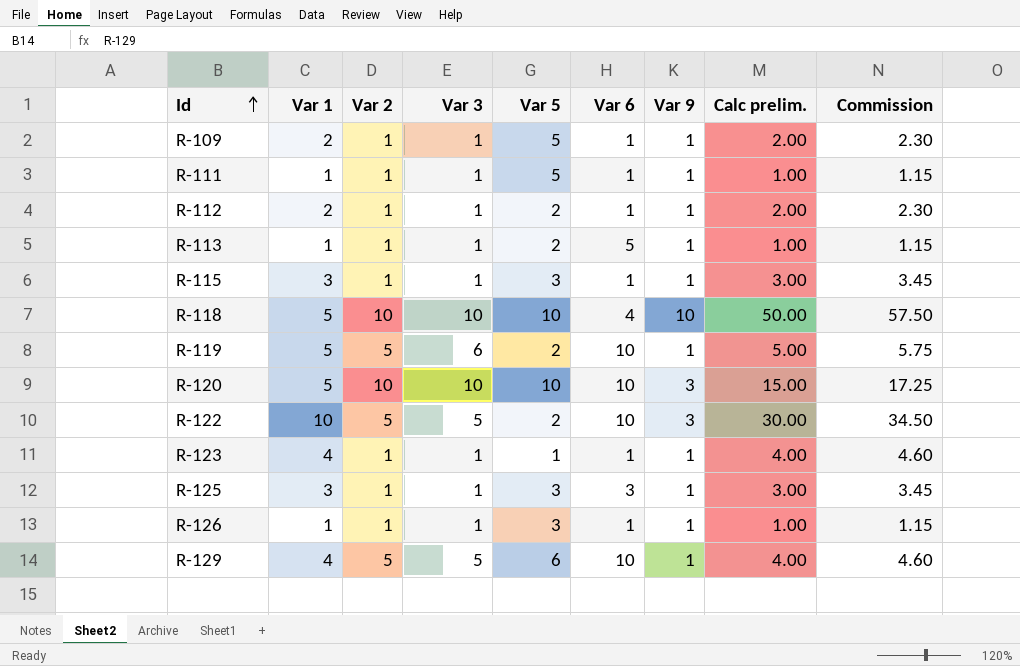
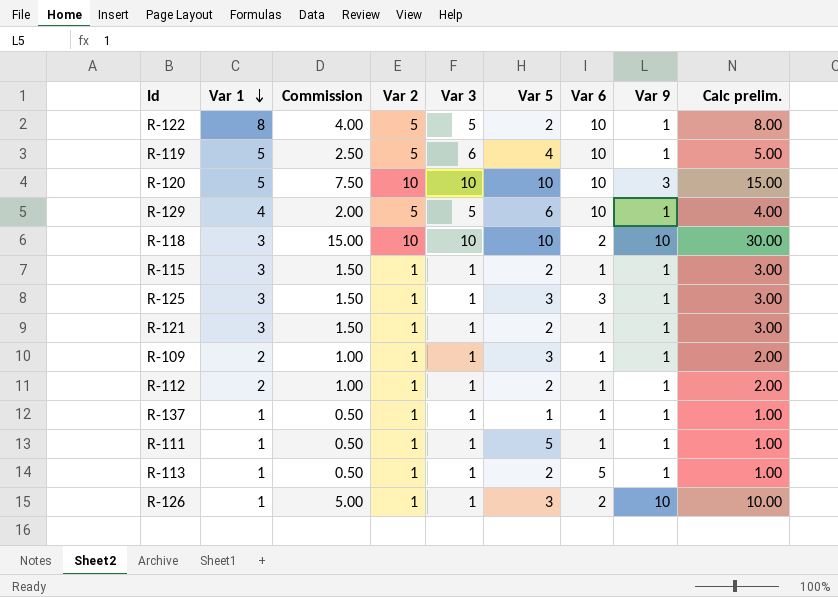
row order: Id ascending -> Var 1 descending
column Commission | formula: [Calc prelim.] * 1.15 -> [Calc prelim.] * 0.5
column Commission | position: 9 -> 3
row R-123: 4 | 1 | 1 | 1 | 1 | 1 | 4.00 | 4.60 -> none
R-122 | Var 1: 10 -> 8
R-122 | Var 9: 3 -> 1
R-122 | Calc prelim.: 30.00 -> 8.00
R-119 | Var 5: 2 -> 4
R-118 | Var 1: 5 -> 3
R-118 | Var 6: 4 -> 2
R-118 | Calc prelim.: 50.00 -> 30.00
R-115 | Var 5: 3 -> 2
row R-121: none -> 3 | 1.50 | 1 | 1 | 2 | 1 | 1 | 3.00
R-109 | Var 5: 5 -> 3
row R-137: none -> 1 | 0.50 | 1 | 1 | 1 | 1 | 1 | 1.00
R-126 | Var 6: 1 -> 2
R-126 | Var 9: 1 -> 10
R-126 | Calc prelim.: 1.00 -> 10.00

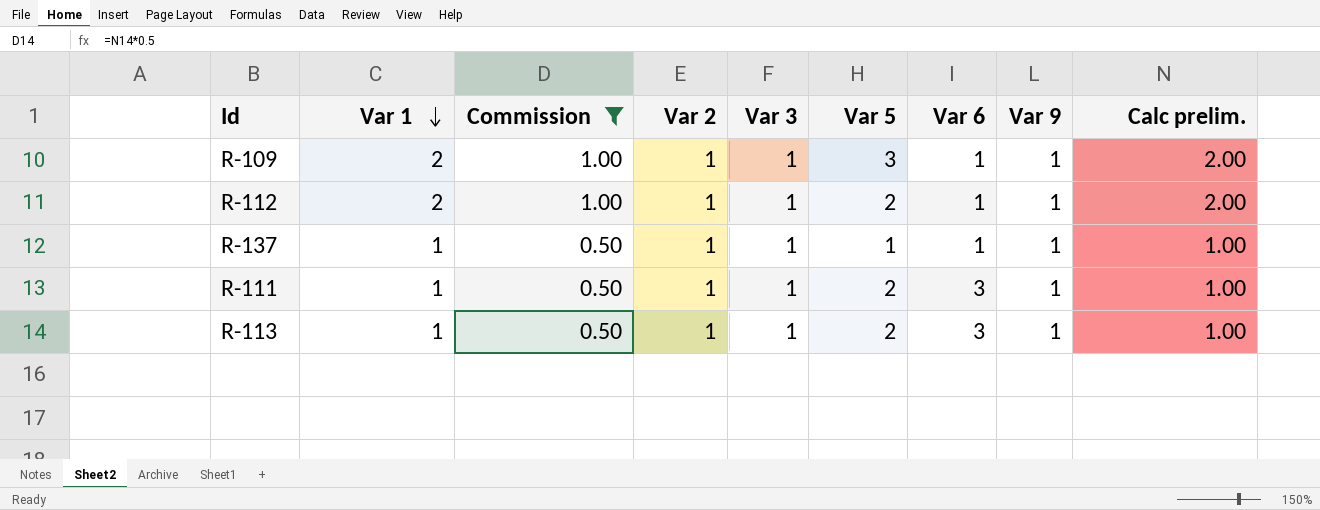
filter: none -> Commission <= 1.00
R-111 | Var 5: 5 -> 2
R-111 | Var 6: 1 -> 3
R-113 | Var 6: 5 -> 3

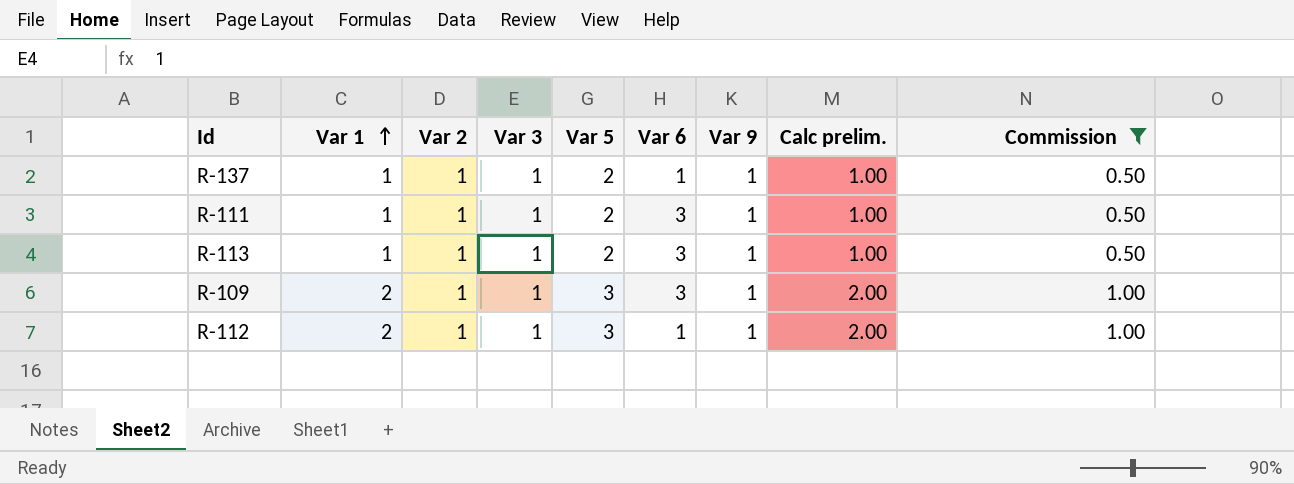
row order: Var 1 descending -> Var 1 ascending
column Commission | position: 3 -> 9
R-137 | Var 5: 1 -> 2
R-109 | Var 6: 1 -> 3
R-112 | Var 5: 2 -> 3

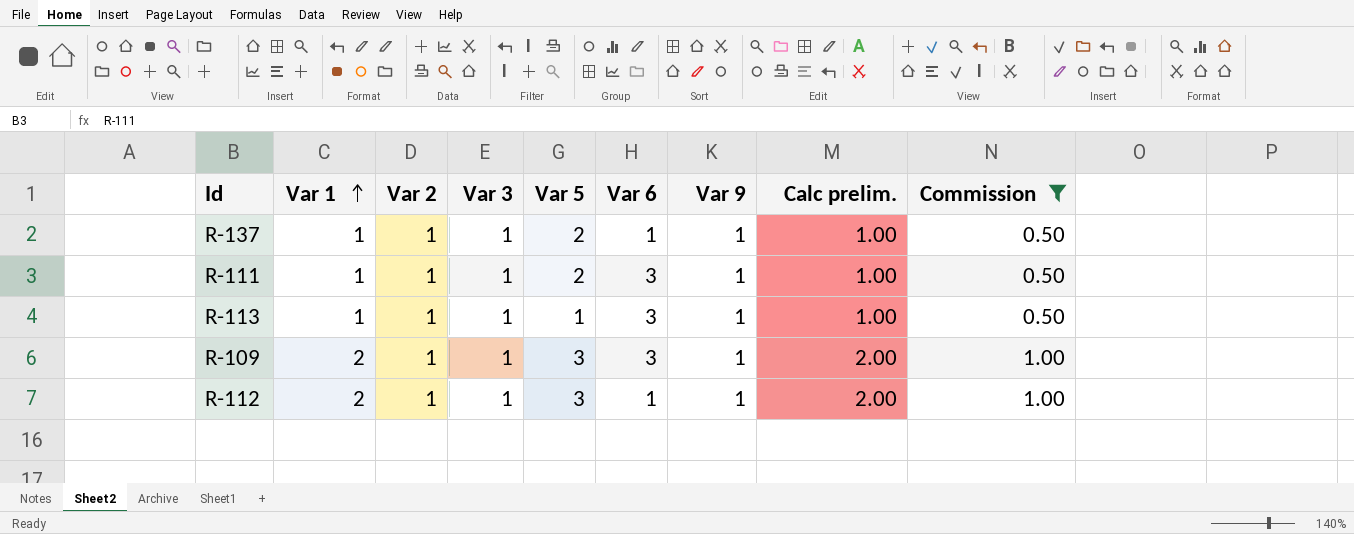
R-113 | Var 5: 2 -> 1

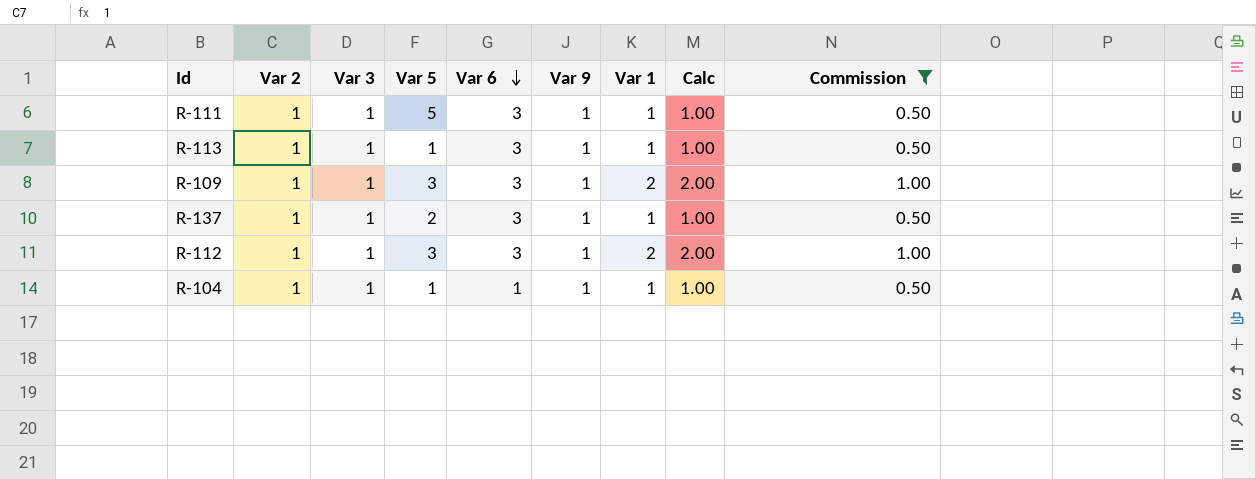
row order: Var 1 ascending -> Var 6 descending
column Var 1 | position: 2 -> 7
column name: Calc prelim. -> Calc
R-111 | Var 5: 2 -> 5
R-137 | Var 6: 1 -> 3
R-112 | Var 6: 1 -> 3
row R-104: none -> 1 | 1 | 1 | 1 | 1 | 1 | 1.00 | 0.50

